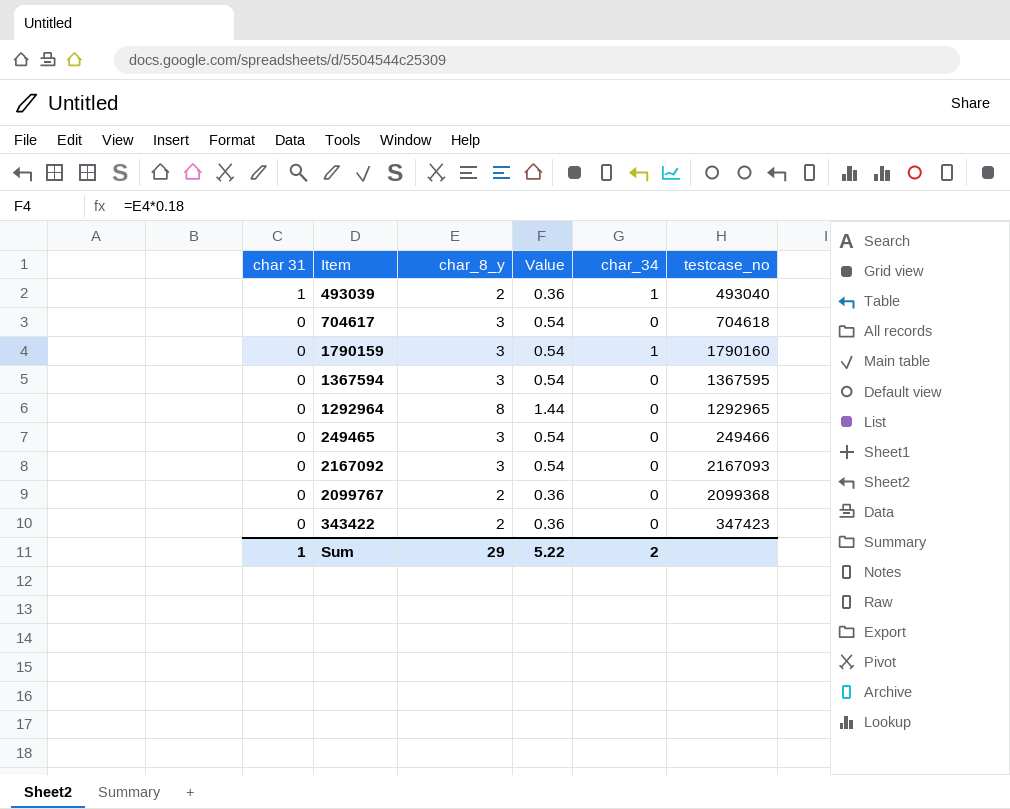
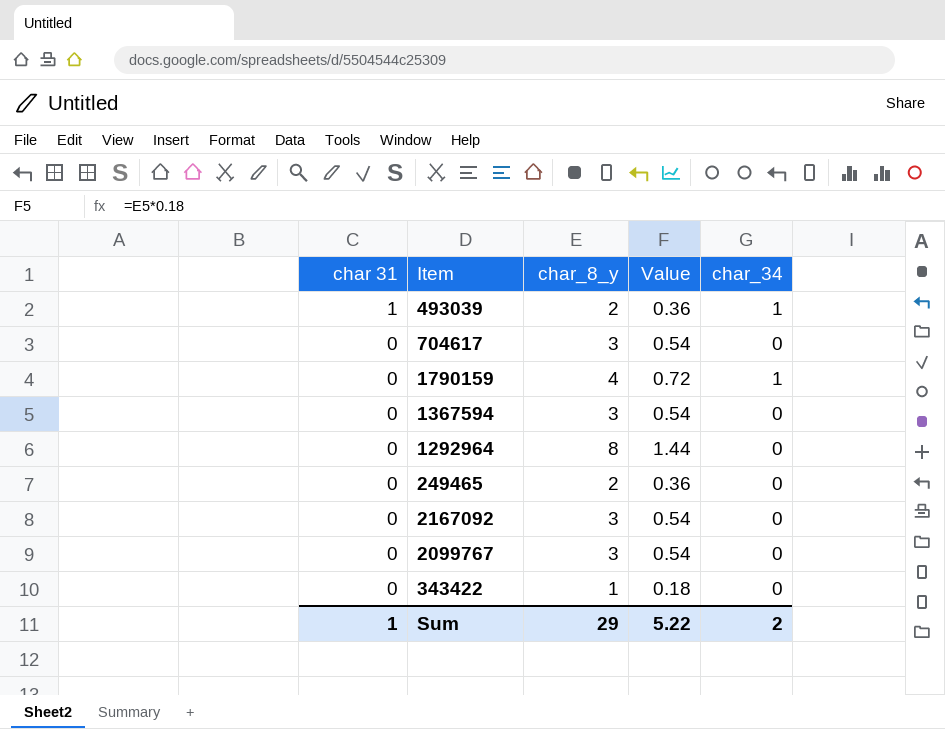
column testcase_no | position: 6 -> none
1790159 | char_8_y: 3 -> 4
1790159 | Value: 0.54 -> 0.72
249465 | char_8_y: 3 -> 2
249465 | Value: 0.54 -> 0.36
2099767 | char_8_y: 2 -> 3
2099767 | Value: 0.36 -> 0.54
343422 | char_8_y: 2 -> 1
343422 | Value: 0.36 -> 0.18

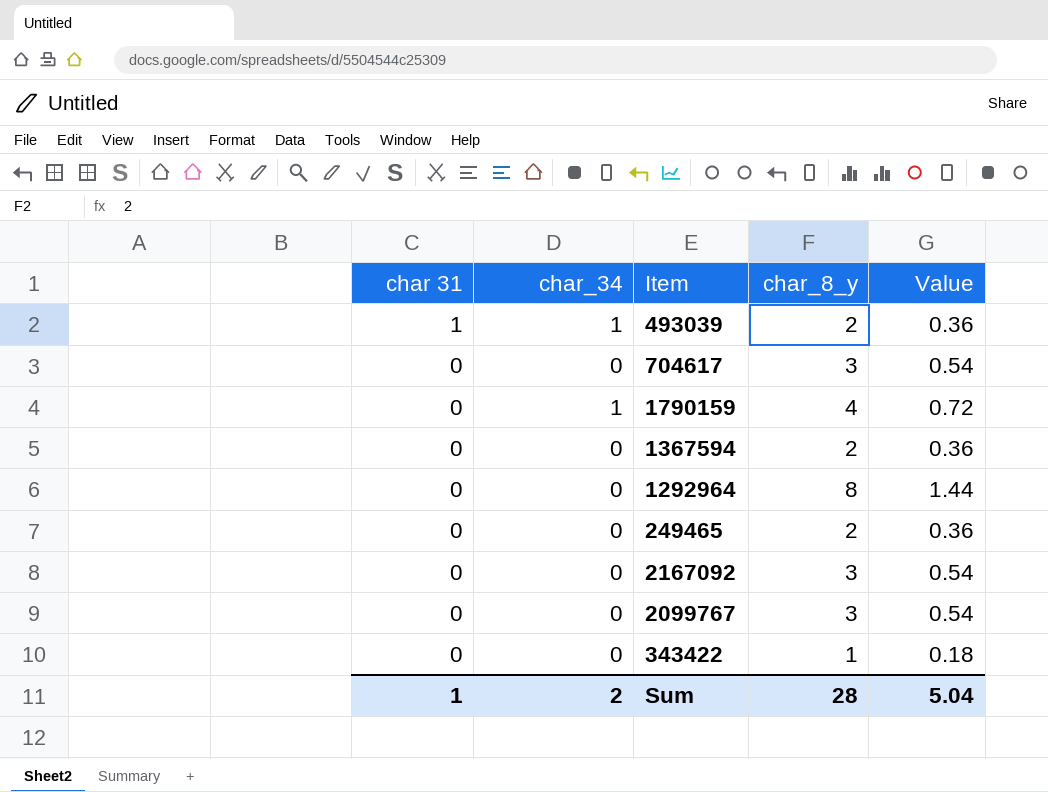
column char_34 | position: 5 -> 2
1367594 | char_8_y: 3 -> 2
1367594 | Value: 0.54 -> 0.36
Sum | char_8_y: 29 -> 28
Sum | Value: 5.22 -> 5.04

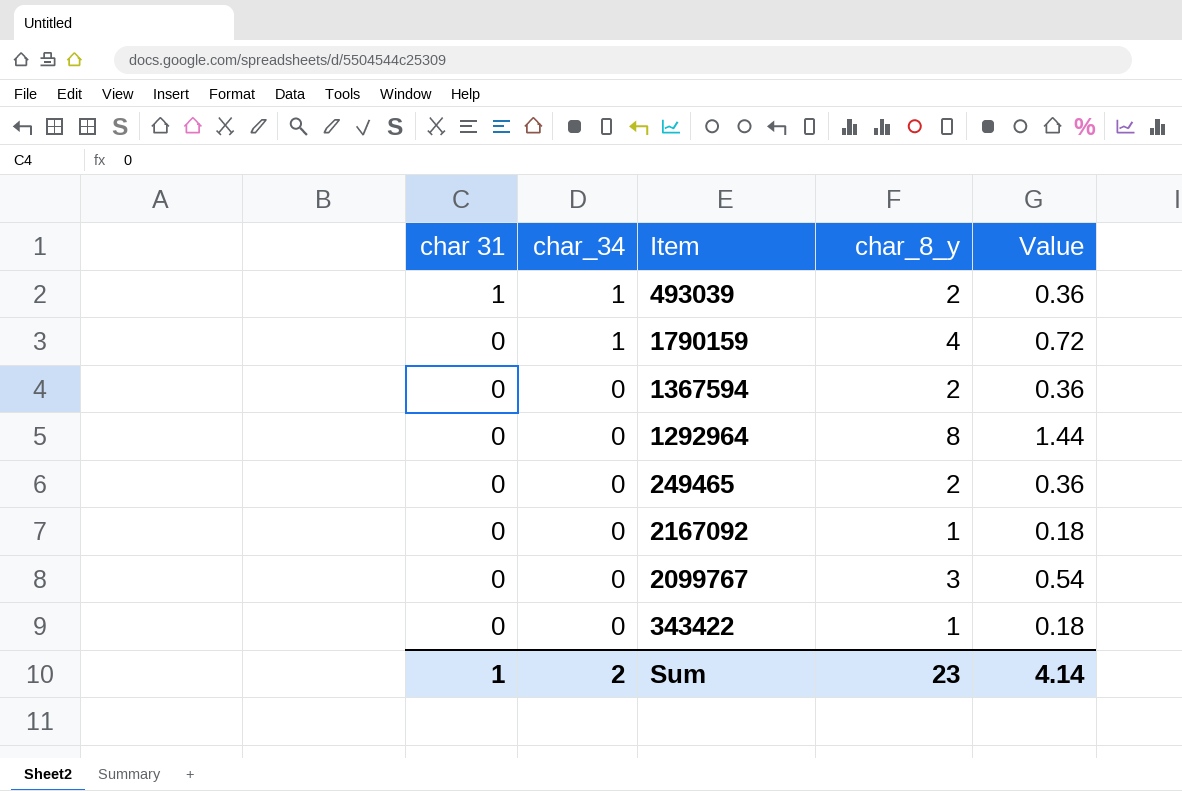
row 704617: 0 | 0 | 3 | 0.54 -> none
2167092 | char_8_y: 3 -> 1
2167092 | Value: 0.54 -> 0.18
Sum | char_8_y: 28 -> 23
Sum | Value: 5.04 -> 4.14

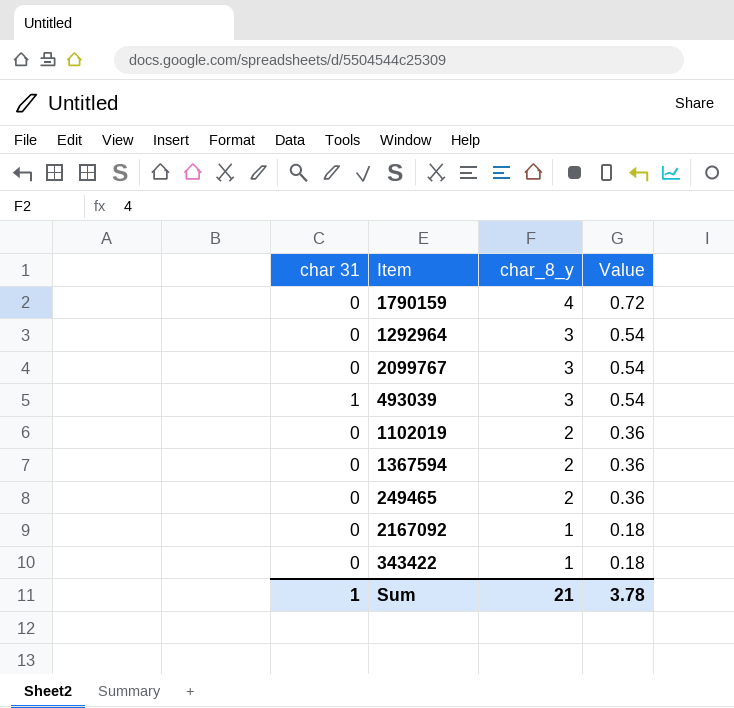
row order: char 31 descending -> char_8_y descending
column char_34 | position: 2 -> none
1292964 | char_8_y: 8 -> 3
1292964 | Value: 1.44 -> 0.54
493039 | char_8_y: 2 -> 3
493039 | Value: 0.36 -> 0.54
row 1102019: none -> 0 | 2 | 0.36
Sum | char_8_y: 23 -> 21
Sum | Value: 4.14 -> 3.78

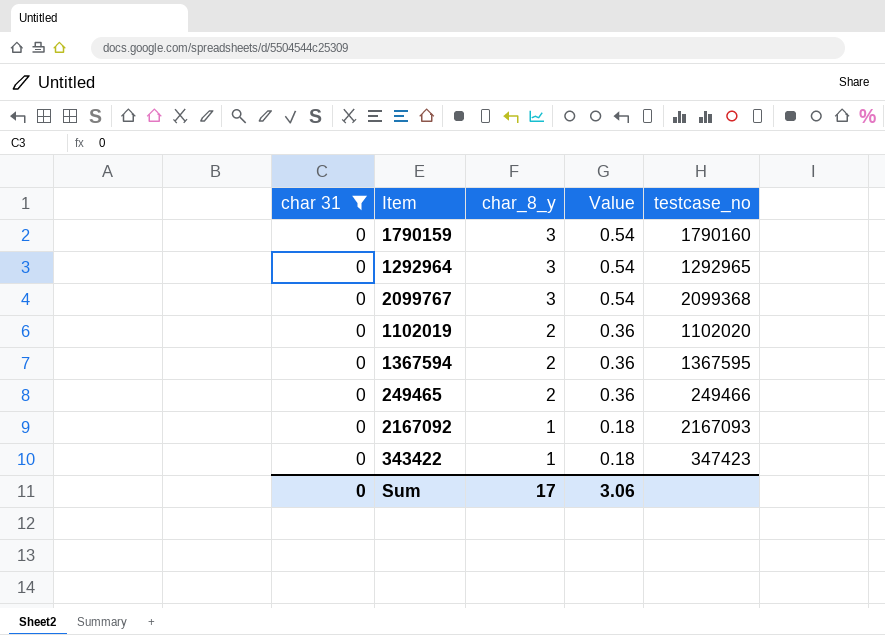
filter: none -> char 31 = 0
column testcase_no | position: none -> 5
1790159 | char_8_y: 4 -> 3
1790159 | Value: 0.72 -> 0.54
Sum | char 31: 1 -> 0
Sum | char_8_y: 21 -> 17
Sum | Value: 3.78 -> 3.06

